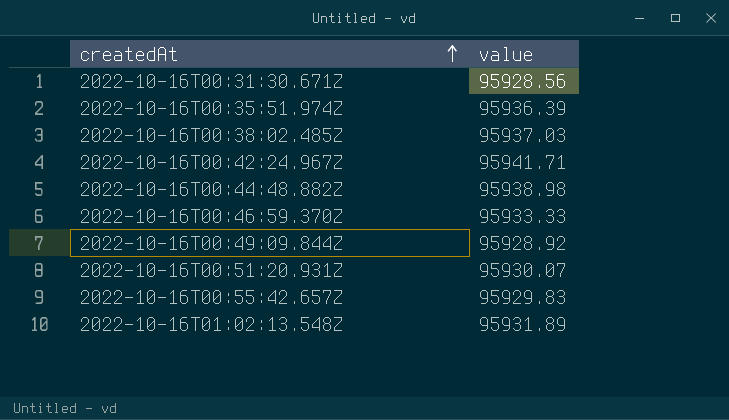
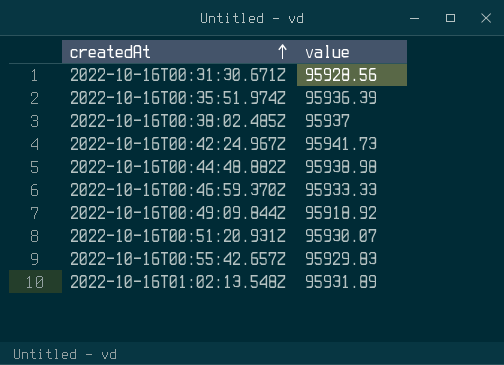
2022-10-16T00:38:02.485Z | value: 95937.03 -> 95937
2022-10-16T00:42:24.967Z | value: 95941.71 -> 95941.73
2022-10-16T00:49:09.844Z | value: 95928.92 -> 95918.92

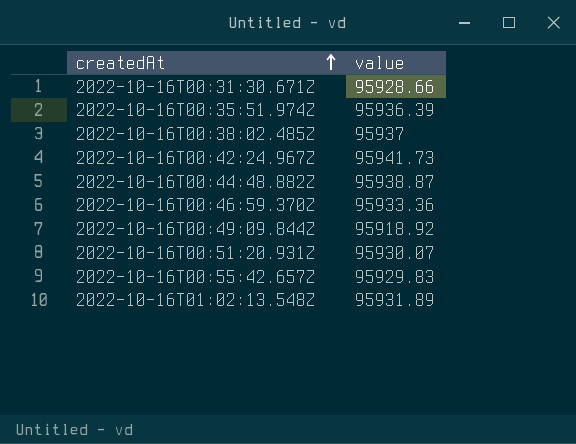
2022-10-16T00:31:30.671Z | value: 95928.56 -> 95928.66
2022-10-16T00:44:48.882Z | value: 95938.98 -> 95938.87
2022-10-16T00:46:59.370Z | value: 95933.33 -> 95933.36

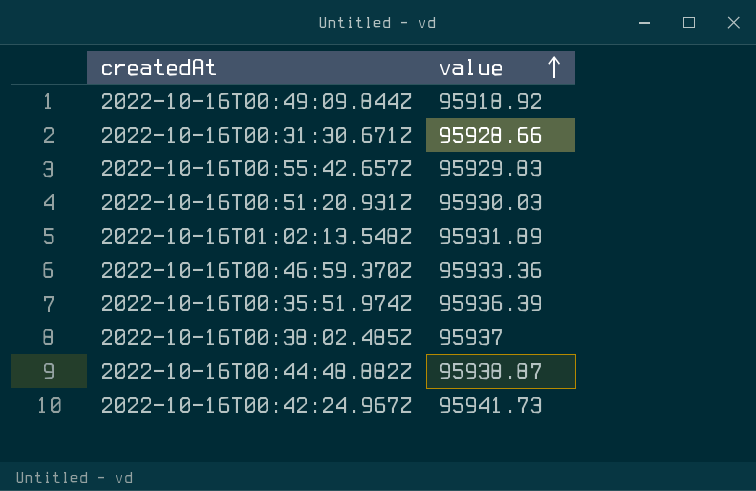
row order: createdAt ascending -> value ascending
2022-10-16T00:51:20.931Z | value: 95930.07 -> 95930.03

